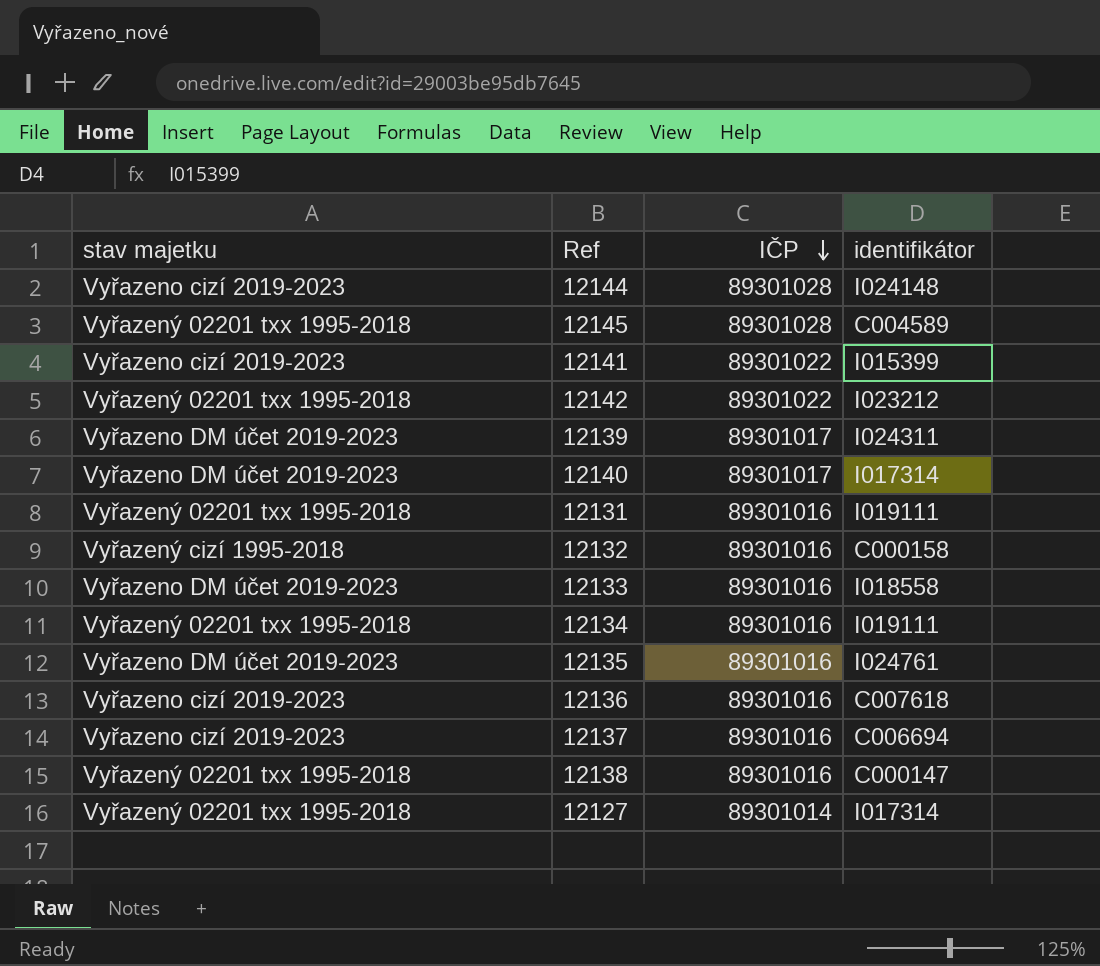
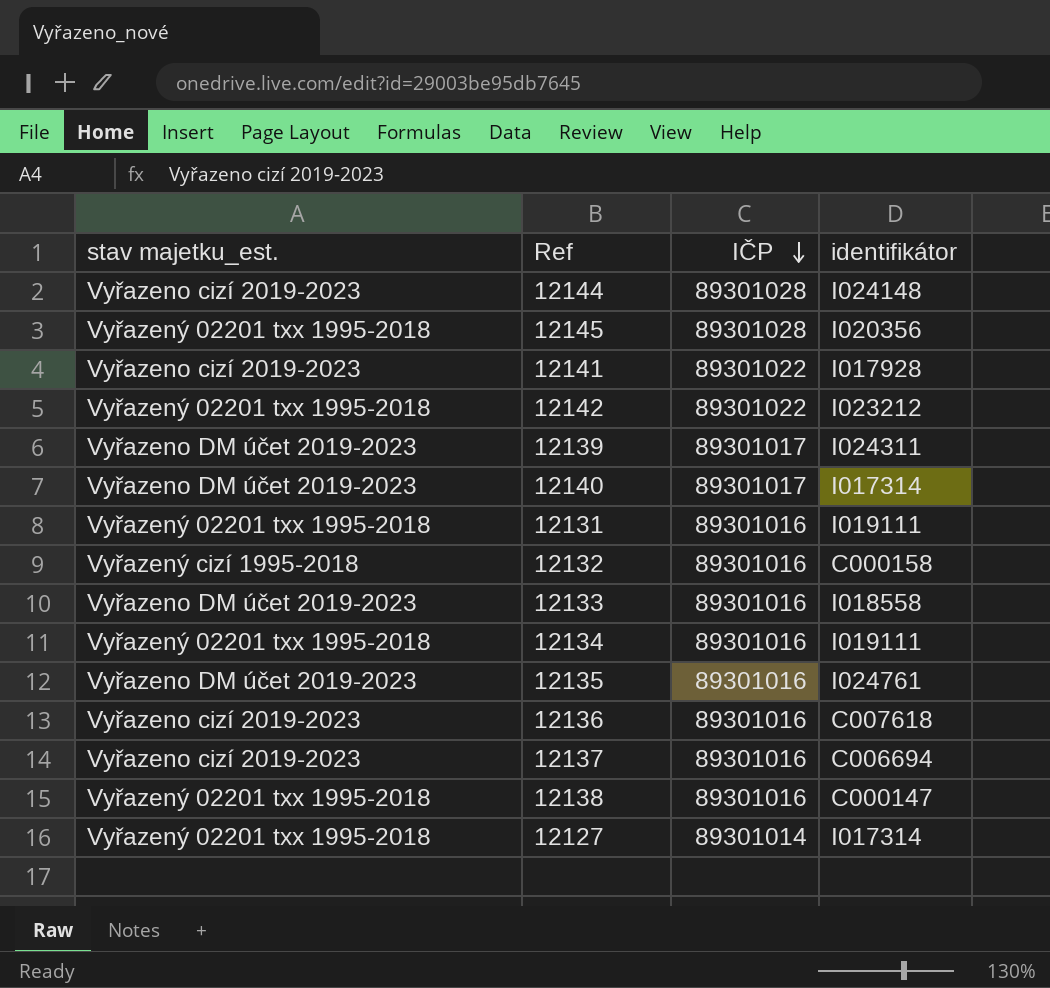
column name: stav majetku -> stav majetku_est.
12145 | identifikátor: C004589 -> I020356
12141 | identifikátor: I015399 -> I017928

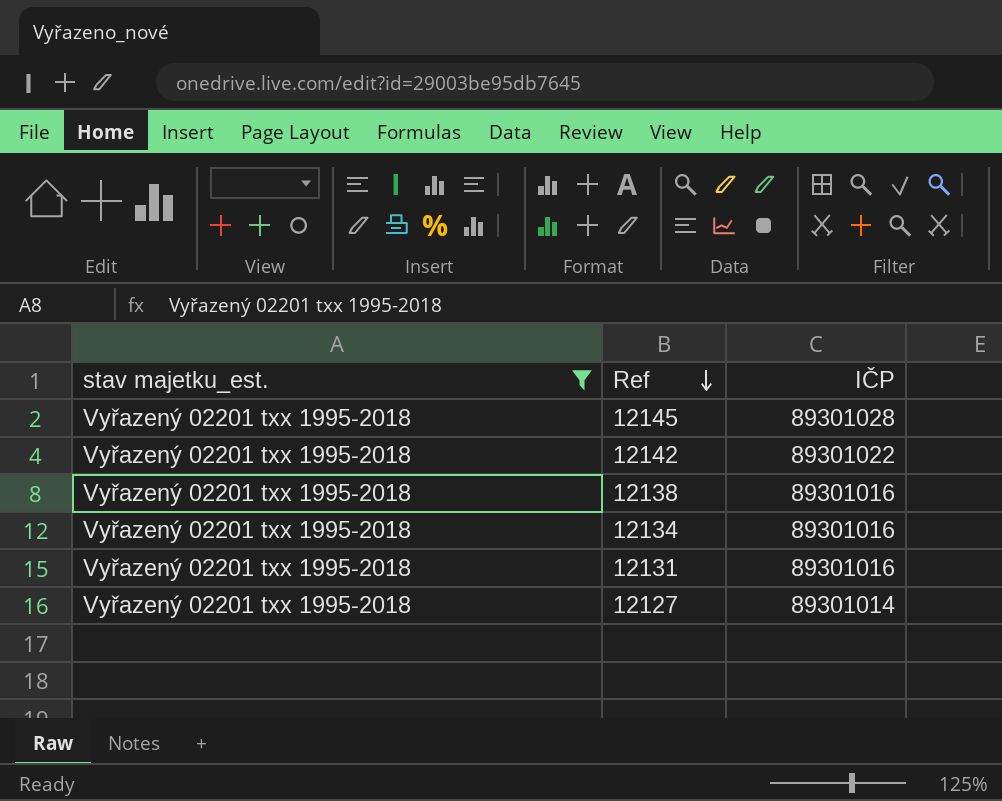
filter: none -> stav majetku_est. = Vyřazený 02201 txx 1995-2018
row order: IČP descending -> Ref descending
column identifikátor | position: 4 -> none

